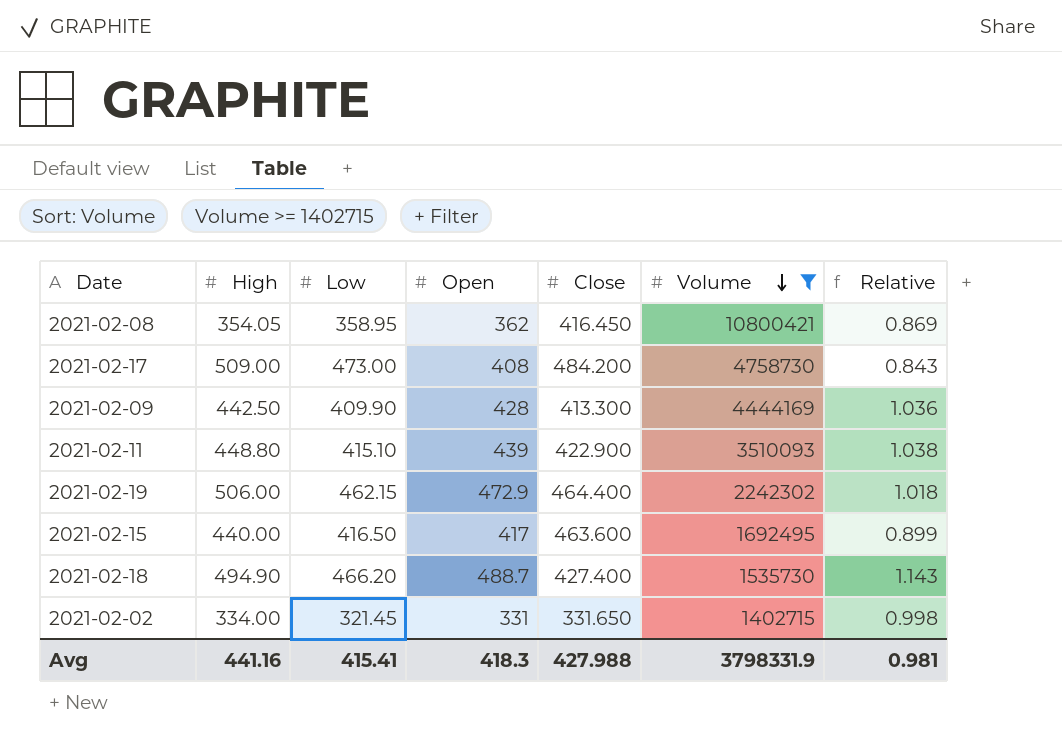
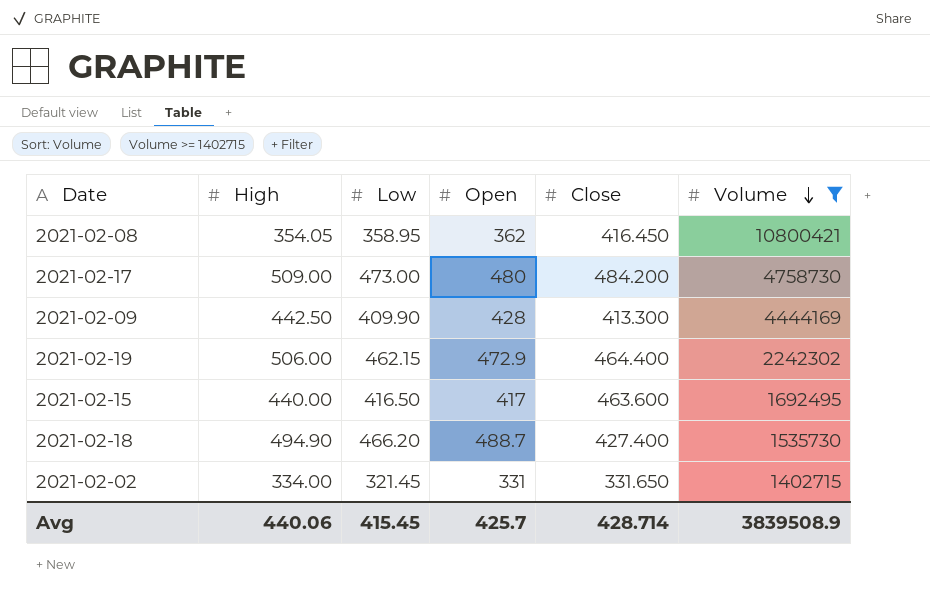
column Relative | formula: [Open] / [Close] -> none
row 2021-02-11: 448.80 | 415.10 | 439 | 422.900 | 3510093 | 1.038 -> none
2021-02-17 | Open: 408 -> 480
Avg | High: 441.16 -> 440.06
Avg | Low: 415.41 -> 415.45
Avg | Open: 418.3 -> 425.7
Avg | Close: 427.988 -> 428.714
Avg | Volume: 3798331.9 -> 3839508.9

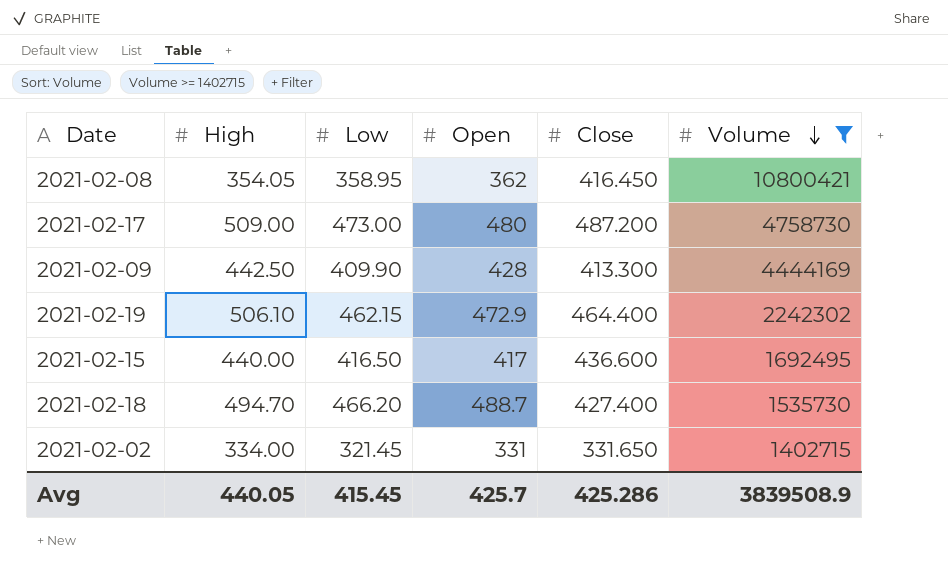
2021-02-17 | Close: 484.200 -> 487.200
2021-02-19 | High: 506.00 -> 506.10
2021-02-15 | Close: 463.600 -> 436.600
2021-02-18 | High: 494.90 -> 494.70
Avg | High: 440.06 -> 440.05
Avg | Close: 428.714 -> 425.286

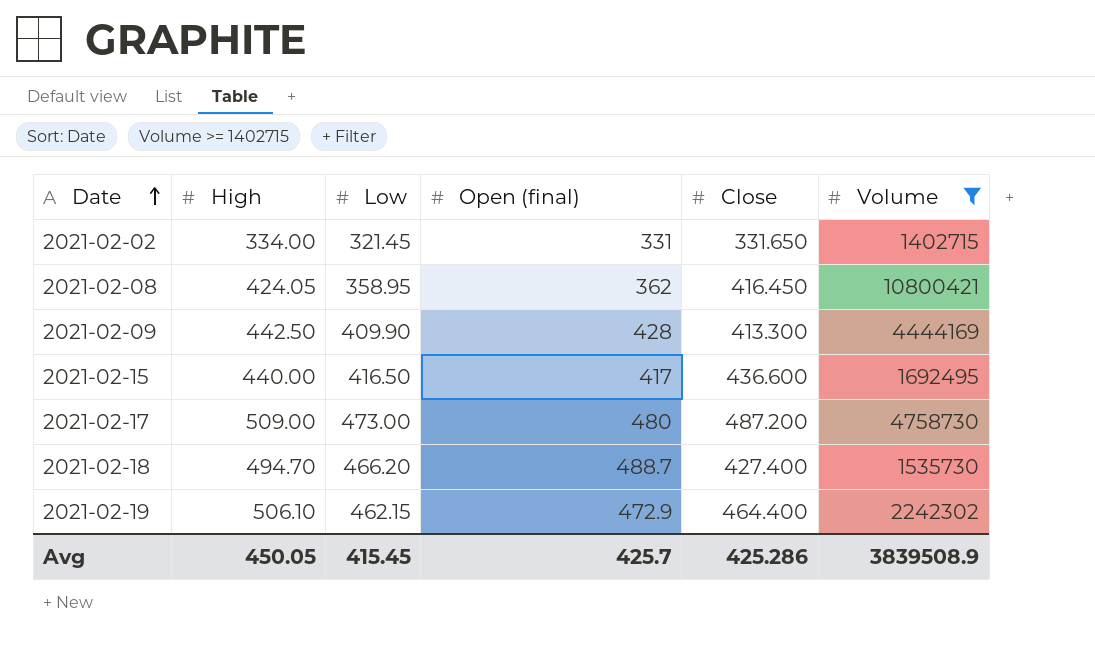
row order: Volume descending -> Date ascending
column name: Open -> Open (final)
2021-02-08 | High: 354.05 -> 424.05
Avg | High: 440.05 -> 450.05

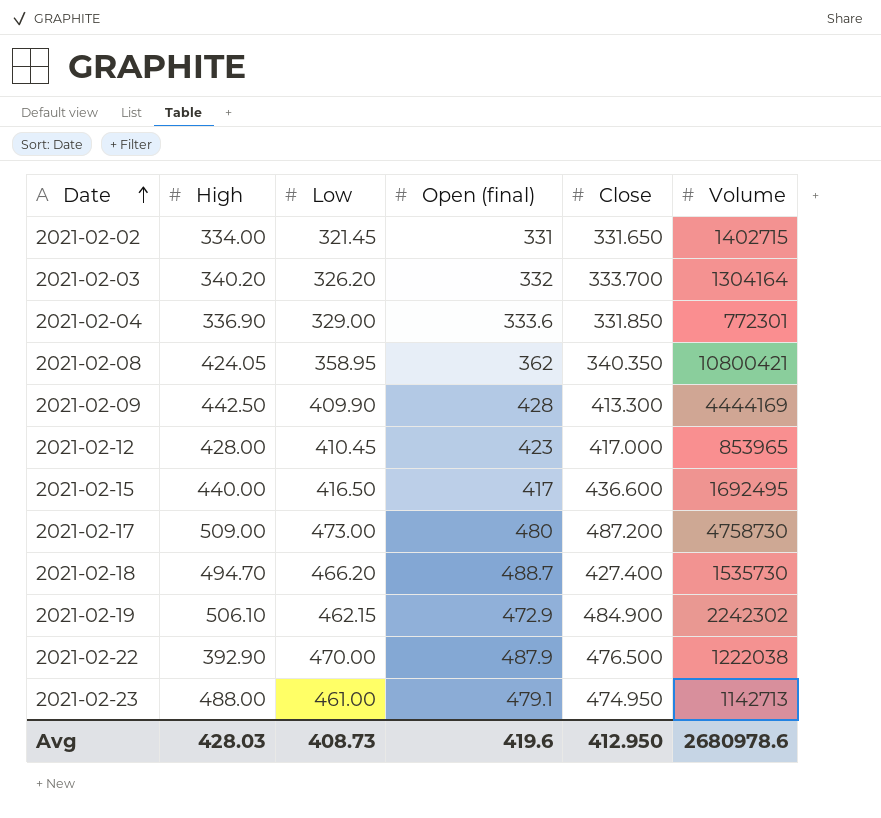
filter: Volume >= 1402715 -> none
2021-02-08 | Close: 416.450 -> 340.350
2021-02-19 | Close: 464.400 -> 484.900
Avg | High: 450.05 -> 428.03
Avg | Low: 415.45 -> 408.73
Avg | Open (final): 425.7 -> 419.6
Avg | Close: 425.286 -> 412.950
Avg | Volume: 3839508.9 -> 2680978.6

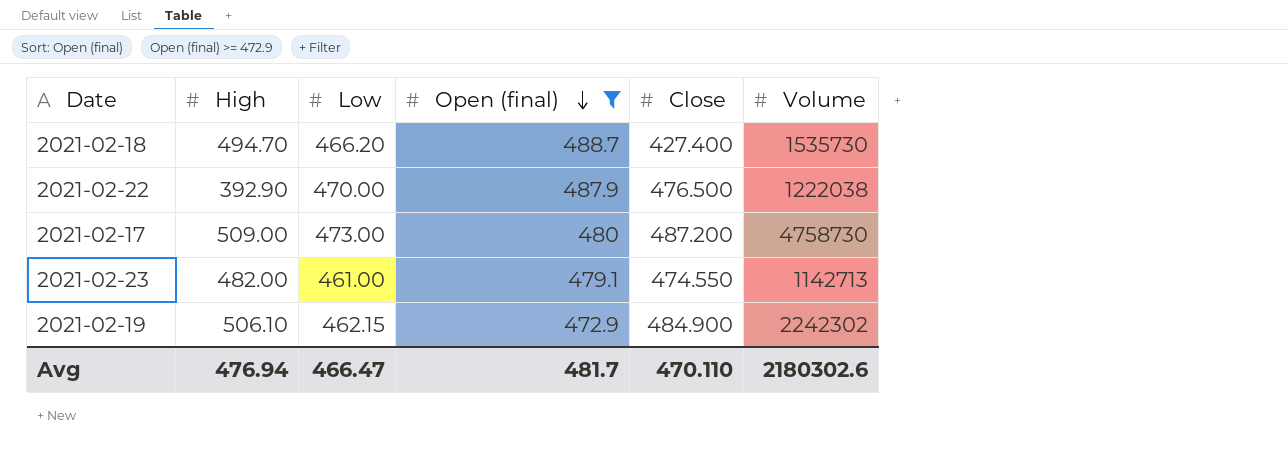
filter: none -> Open (final) >= 472.9
row order: Date ascending -> Open (final) descending
2021-02-23 | High: 488.00 -> 482.00
2021-02-23 | Close: 474.950 -> 474.550
Avg | High: 428.03 -> 476.94
Avg | Low: 408.73 -> 466.47
Avg | Open (final): 419.6 -> 481.7
Avg | Close: 412.950 -> 470.110
Avg | Volume: 2680978.6 -> 2180302.6

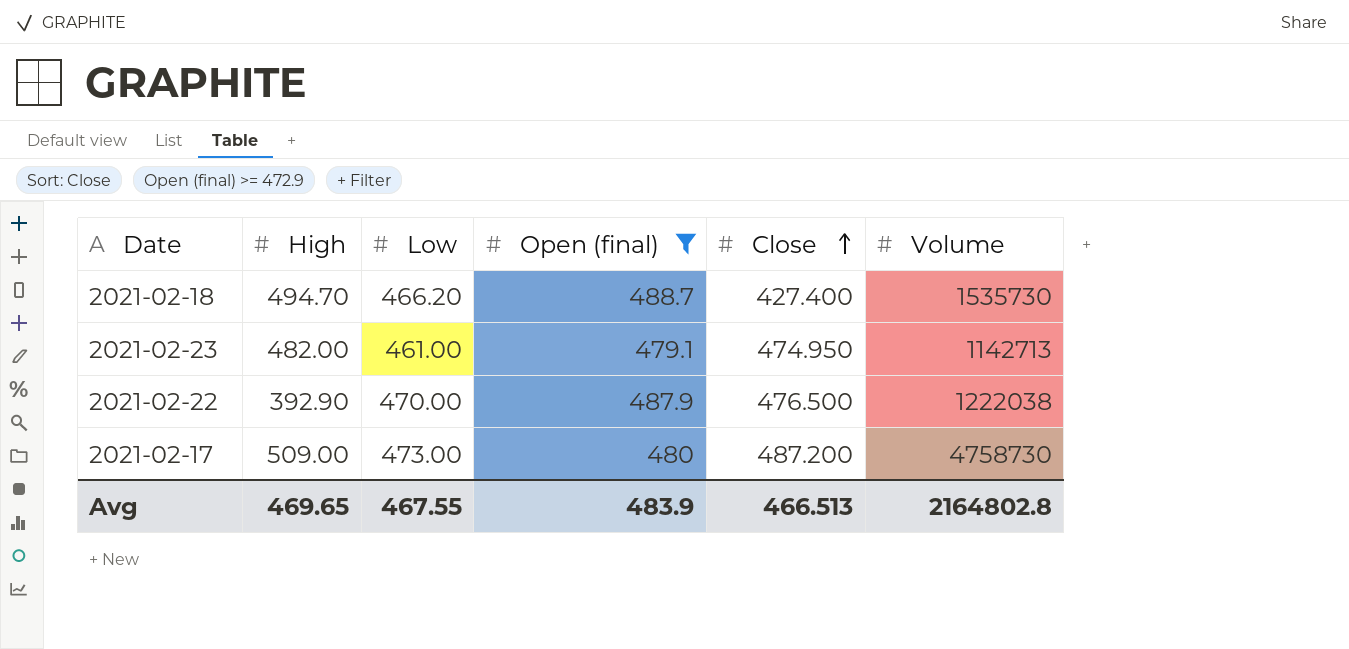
row order: Open (final) descending -> Close ascending
row 2021-02-19: 506.10 | 462.15 | 472.9 | 484.900 | 2242302 -> none
2021-02-23 | Close: 474.550 -> 474.950
Avg | High: 476.94 -> 469.65
Avg | Low: 466.47 -> 467.55
Avg | Open (final): 481.7 -> 483.9
Avg | Close: 470.110 -> 466.513
Avg | Volume: 2180302.6 -> 2164802.8

